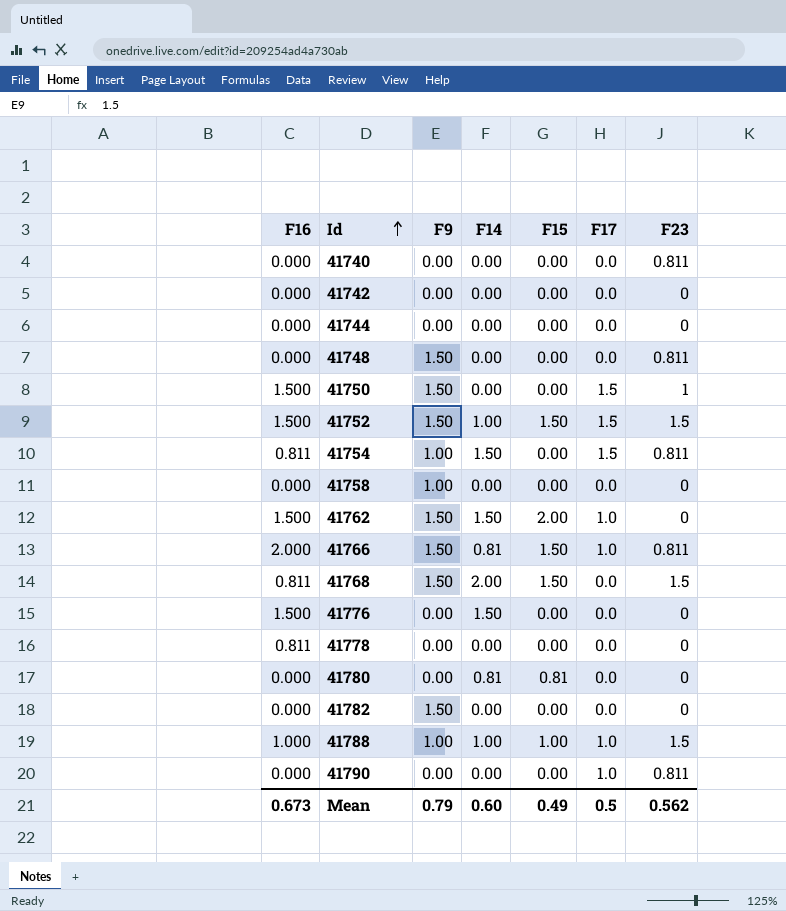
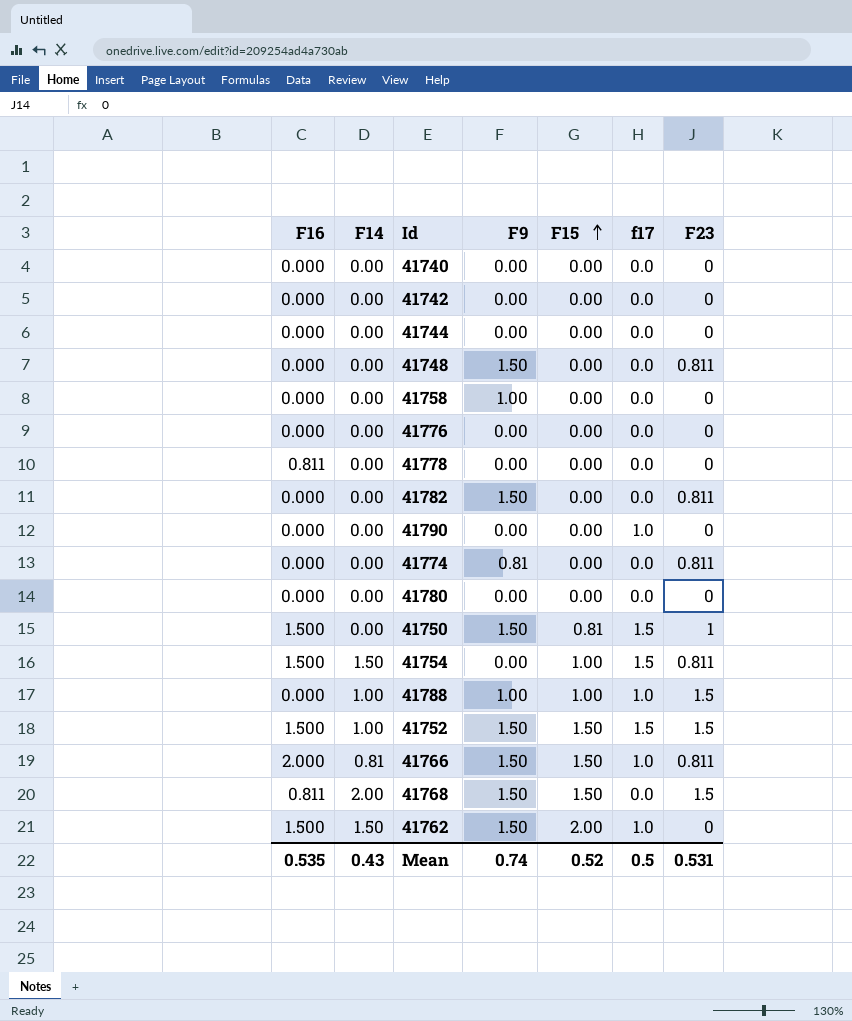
row order: Id ascending -> F15 ascending
column F14 | position: 4 -> 2
column name: F17 -> f17
41740 | F23: 0.811 -> 0
41776 | F16: 1.500 -> 0.000
41776 | F14: 1.50 -> 0.00
41782 | F23: 0 -> 0.811
41790 | F23: 0.811 -> 0
row 41774: none -> 0.000 | 0.00 | 0.81 | 0.00 | 0.0 | 0.811
41780 | F14: 0.81 -> 0.00
41780 | F15: 0.81 -> 0.00
41750 | F15: 0.00 -> 0.81
41754 | F16: 0.811 -> 1.500
41754 | F9: 1.00 -> 0.00
41754 | F15: 0.00 -> 1.00
41788 | F16: 1.000 -> 0.000
Mean | F16: 0.673 -> 0.535
Mean | F14: 0.60 -> 0.43
Mean | F9: 0.79 -> 0.74
Mean | F15: 0.49 -> 0.52
Mean | F23: 0.562 -> 0.531

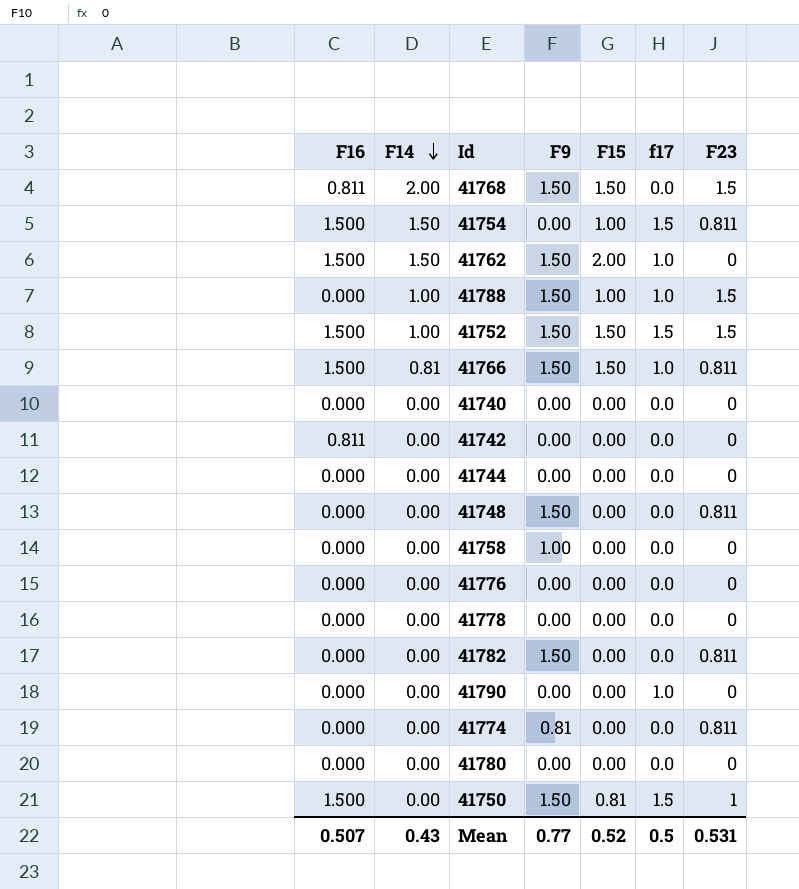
row order: F15 ascending -> F14 descending
41788 | F9: 1.00 -> 1.50
41766 | F16: 2.000 -> 1.500
41742 | F16: 0.000 -> 0.811
41778 | F16: 0.811 -> 0.000
Mean | F16: 0.535 -> 0.507
Mean | F9: 0.74 -> 0.77

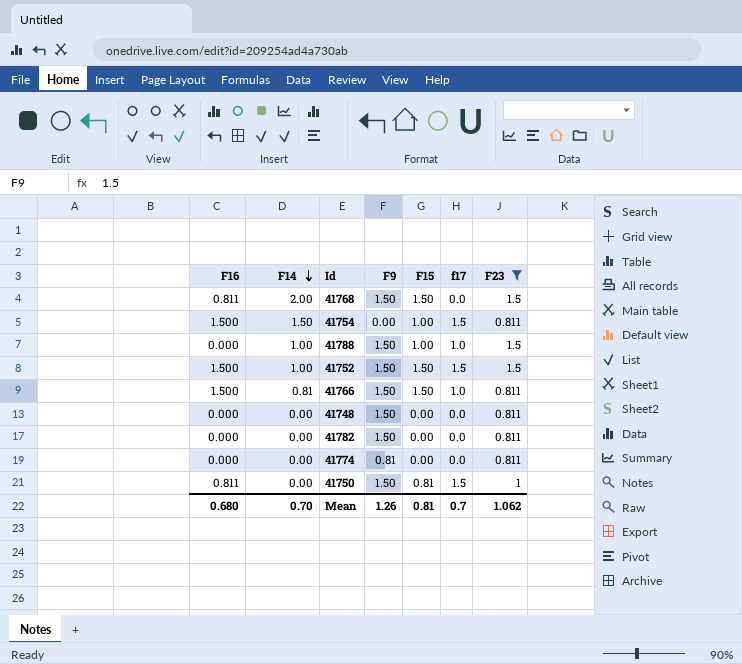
filter: none -> F23 != 0
41750 | F16: 1.500 -> 0.811
Mean | F16: 0.507 -> 0.680
Mean | F14: 0.43 -> 0.70
Mean | F9: 0.77 -> 1.26
Mean | F15: 0.52 -> 0.81
Mean | f17: 0.5 -> 0.7
Mean | F23: 0.531 -> 1.062

